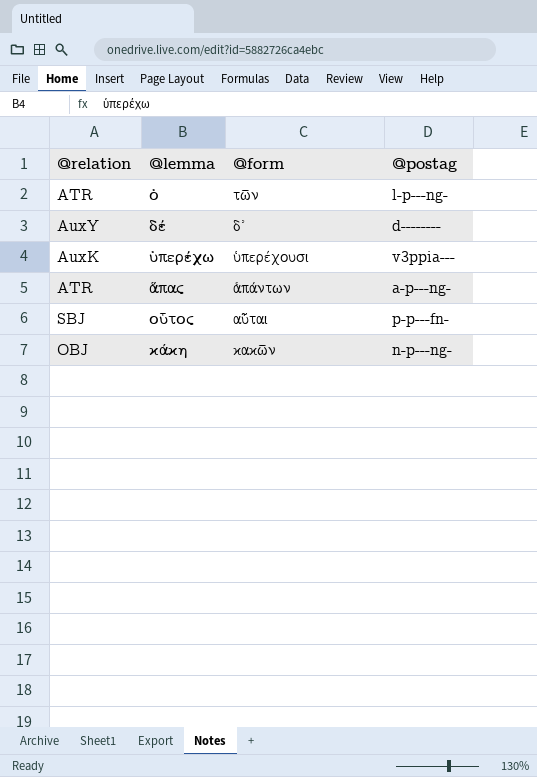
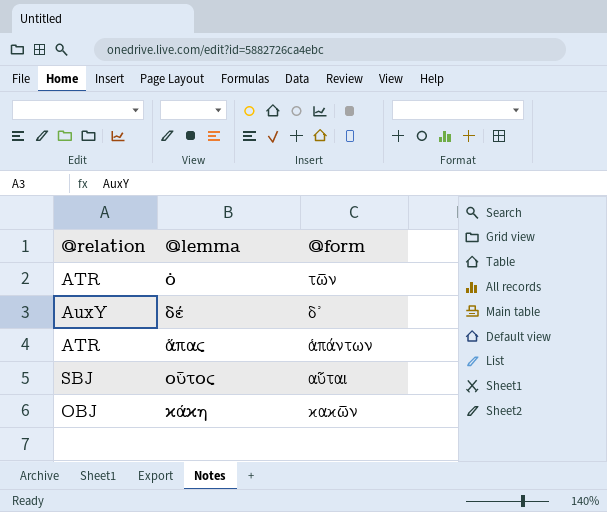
column @postag | position: 4 -> none
row ὑπερέχω: AuxK | ὑπερέχουσι | v3ppia--- -> none

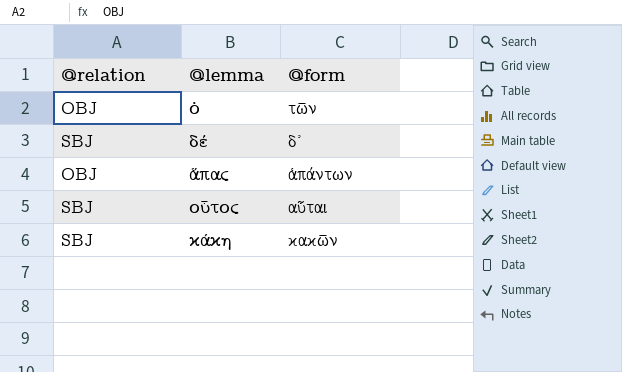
ὁ | @relation: ATR -> OBJ
δέ | @relation: AuxY -> SBJ
ἅπας | @relation: ATR -> OBJ
κάκη | @relation: OBJ -> SBJ

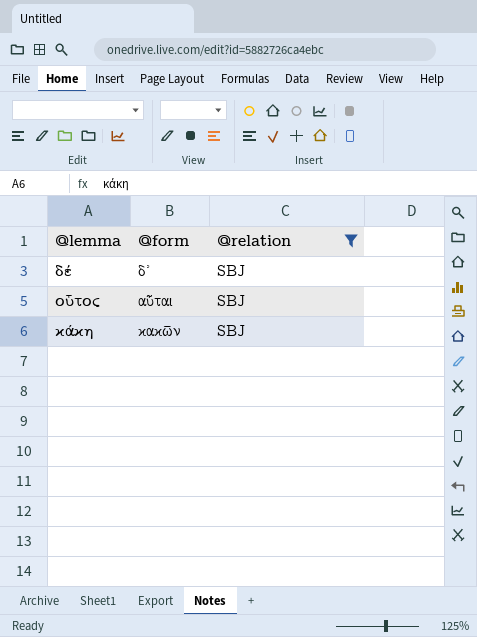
filter: none -> @relation = SBJ
column @relation | position: 1 -> 3

